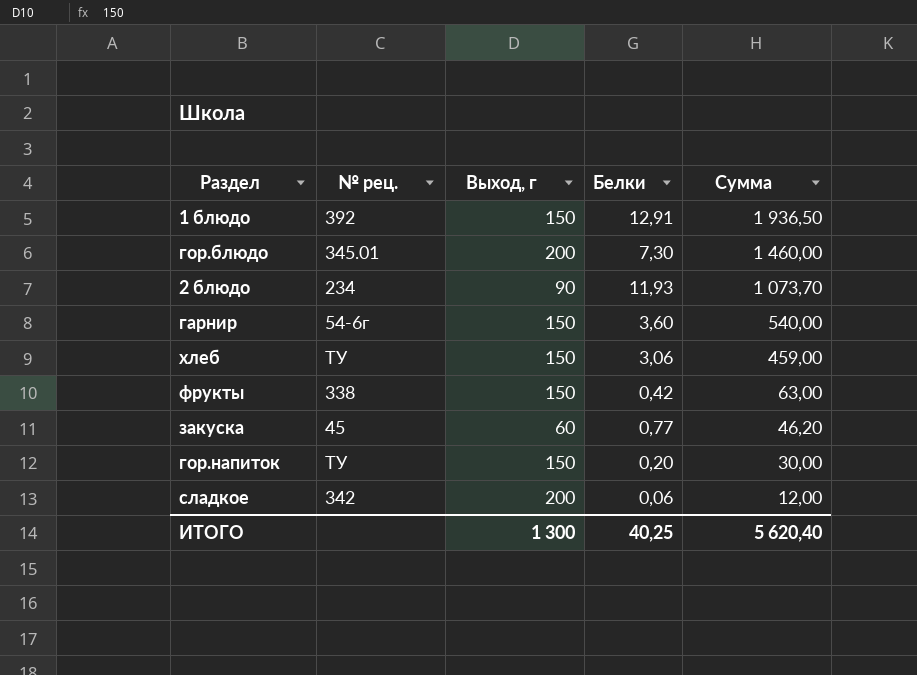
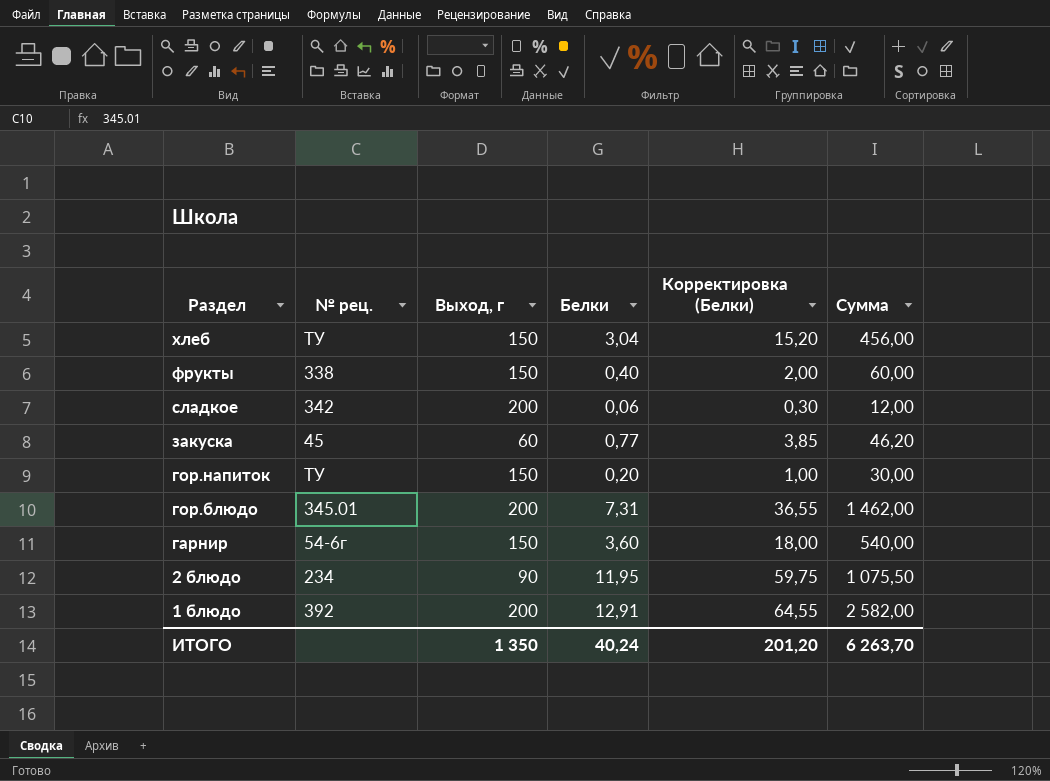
row order: Сумма descending -> Раздел descending
column Корректировка (Белки) | formula: none -> [Белки] * 5
хлеб | Белки: 3,06 -> 3,04
хлеб | Сумма: 459,00 -> 456,00
фрукты | Белки: 0,42 -> 0,40
фрукты | Сумма: 63,00 -> 60,00
гор.блюдо | Белки: 7,30 -> 7,31
гор.блюдо | Сумма: 1 460,00 -> 1 462,00
2 блюдо | Белки: 11,93 -> 11,95
2 блюдо | Сумма: 1 073,70 -> 1 075,50
1 блюдо | Выход, г: 150 -> 200
1 блюдо | Сумма: 1 936,50 -> 2 582,00
ИТОГО | Выход, г: 1 300 -> 1 350
ИТОГО | Белки: 40,25 -> 40,24
ИТОГО | Сумма: 5 620,40 -> 6 263,70

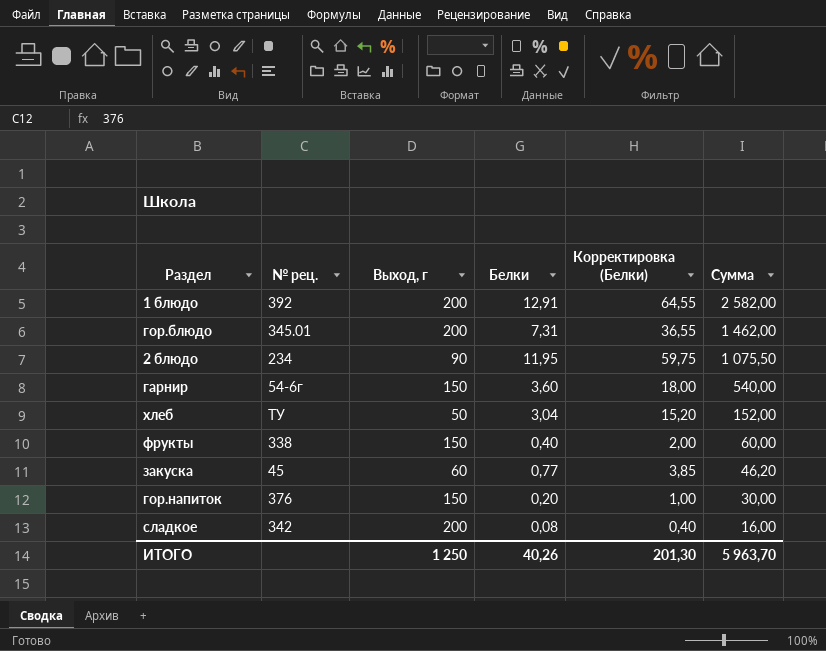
row order: Раздел descending -> Сумма descending
хлеб | Выход, г: 150 -> 50
хлеб | Сумма: 456,00 -> 152,00
гор.напиток | № рец.: ТУ -> 376
сладкое | Белки: 0,06 -> 0,08
сладкое | Корректировка (Белки): 0,30 -> 0,40
сладкое | Сумма: 12,00 -> 16,00
ИТОГО | Выход, г: 1 350 -> 1 250
ИТОГО | Белки: 40,24 -> 40,26
ИТОГО | Корректировка (Белки): 201,20 -> 201,30
ИТОГО | Сумма: 6 263,70 -> 5 963,70

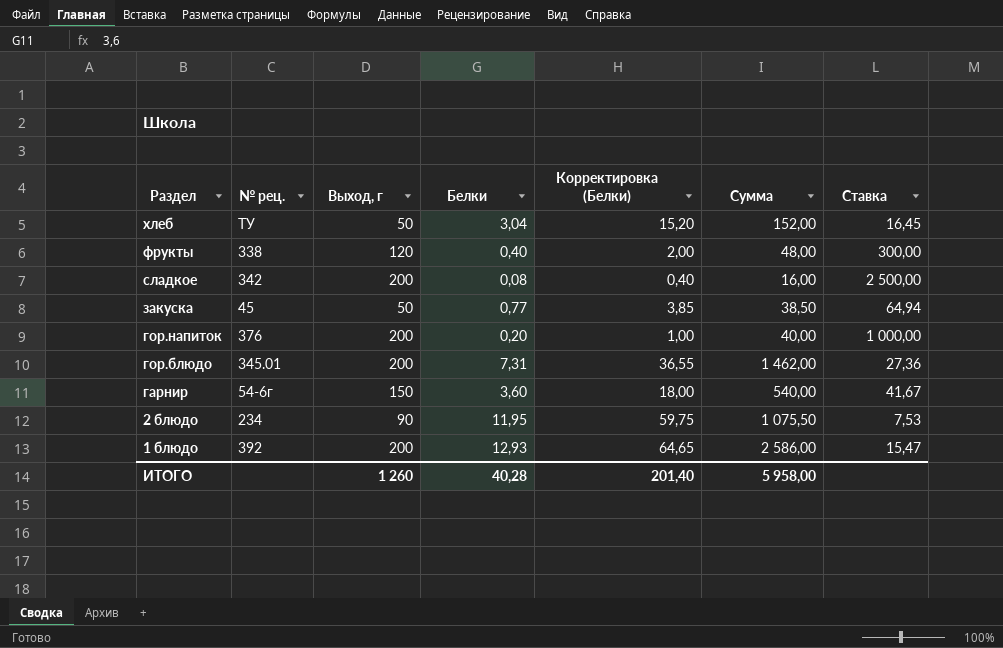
row order: Сумма descending -> Раздел descending
column Ставка | formula: none -> [Выход, г] / [Белки]
фрукты | Выход, г: 150 -> 120
фрукты | Сумма: 60,00 -> 48,00
закуска | Выход, г: 60 -> 50
закуска | Сумма: 46,20 -> 38,50
гор.напиток | Выход, г: 150 -> 200
гор.напиток | Сумма: 30,00 -> 40,00
1 блюдо | Белки: 12,91 -> 12,93
1 блюдо | Корректировка (Белки): 64,55 -> 64,65
1 блюдо | Сумма: 2 582,00 -> 2 586,00
ИТОГО | Выход, г: 1 250 -> 1 260
ИТОГО | Белки: 40,26 -> 40,28
ИТОГО | Корректировка (Белки): 201,30 -> 201,40
ИТОГО | Сумма: 5 963,70 -> 5 958,00

